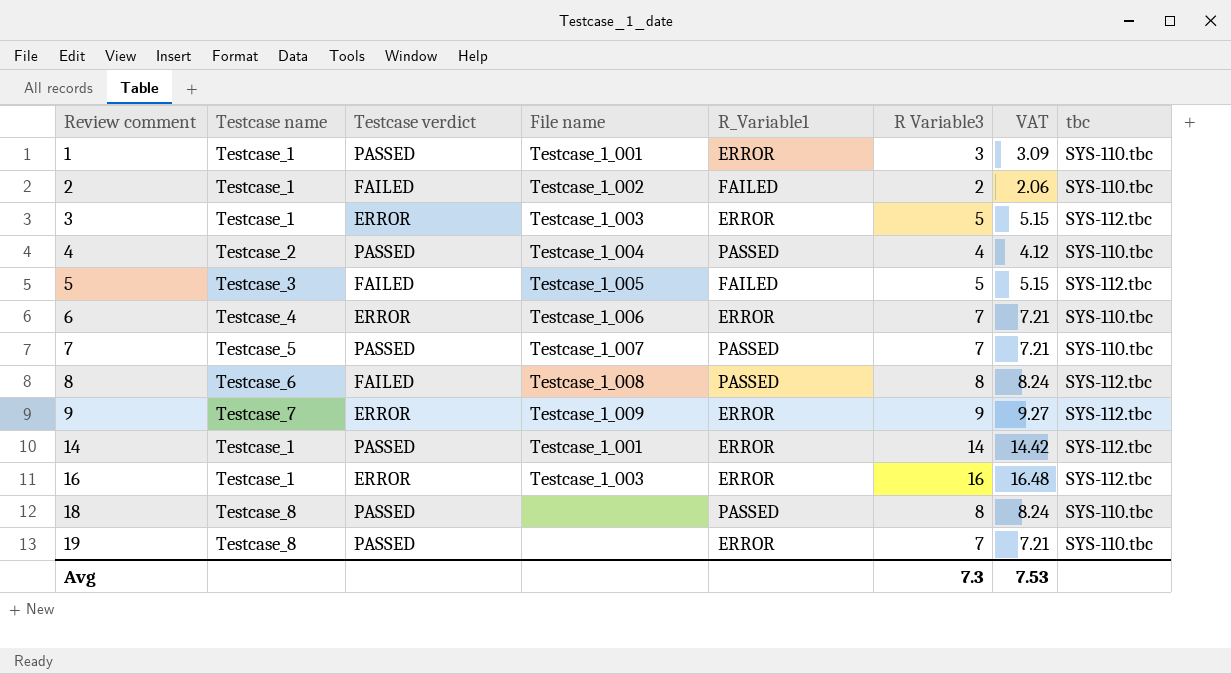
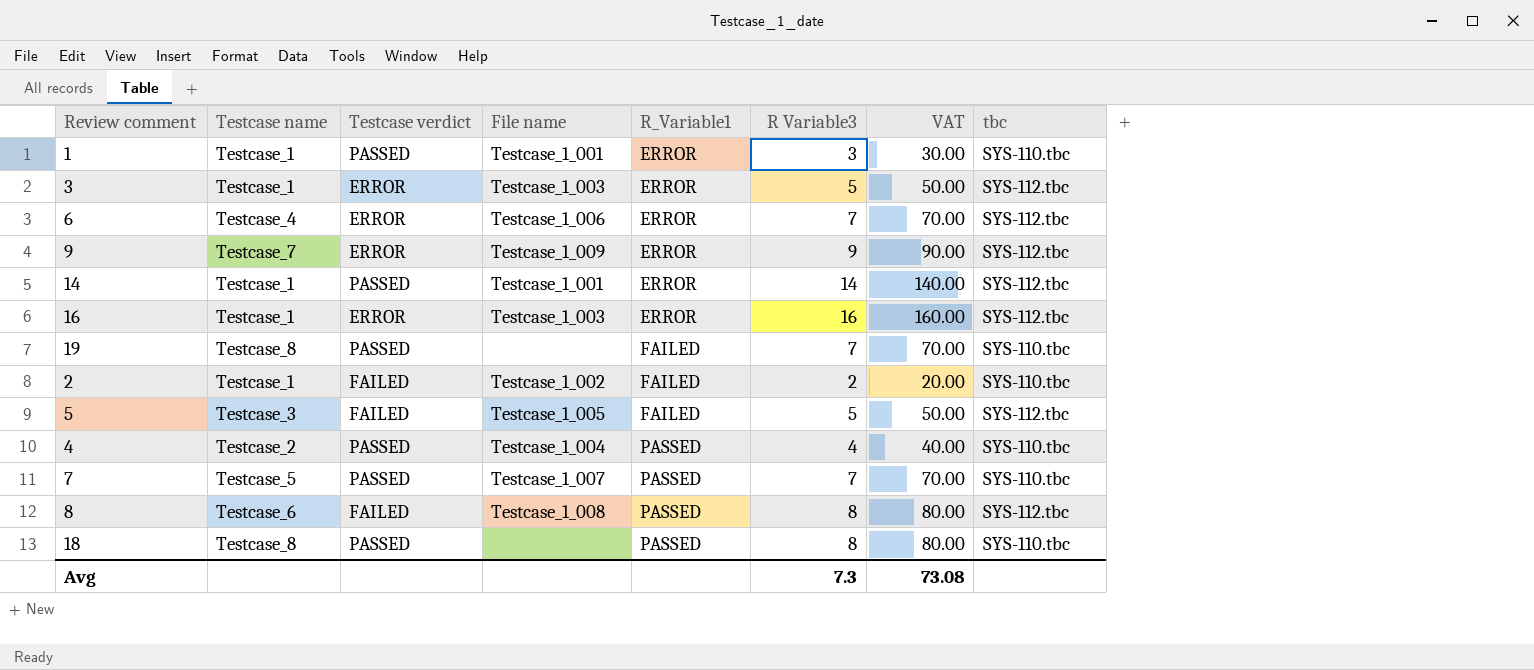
row order: Review comment ascending -> R_Variable1 ascending
column VAT | formula: [R Variable3] * 1.03 -> [R Variable3] * 10
6 | tbc: SYS-110.tbc -> SYS-112.tbc
19 | R_Variable1: ERROR -> FAILED
Avg | VAT: 7.53 -> 73.08

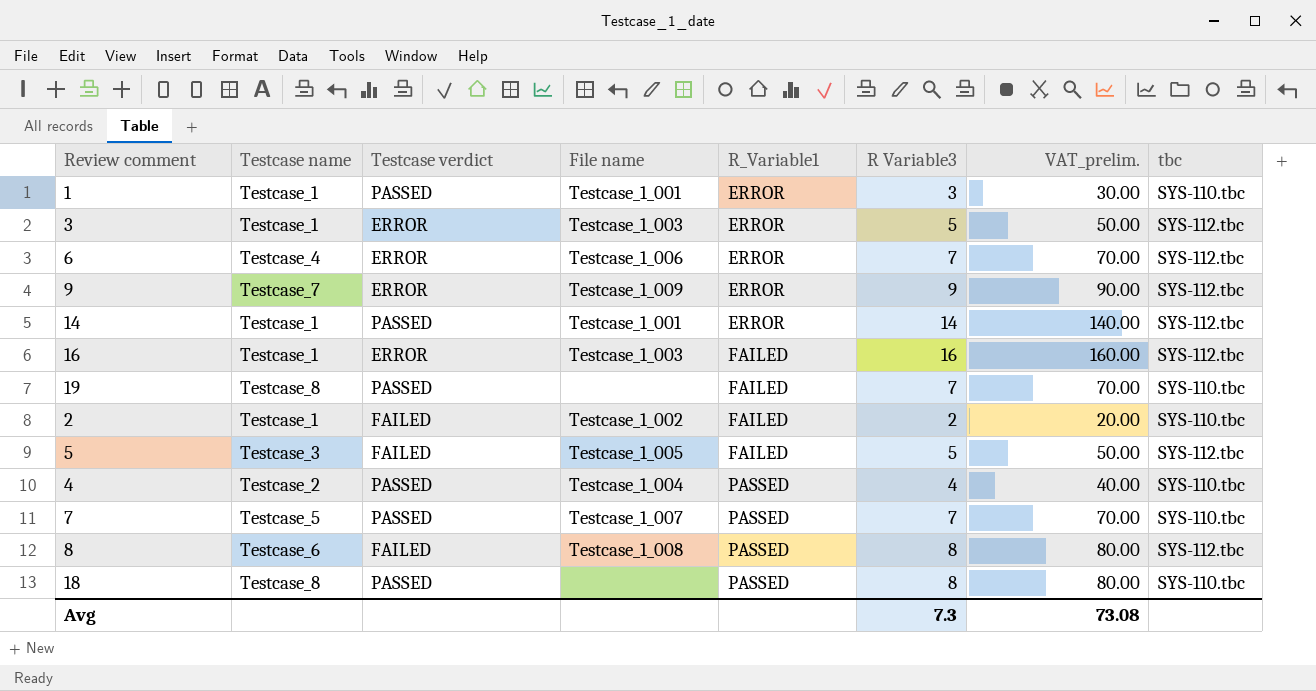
column name: VAT -> VAT_prelim.
16 | R_Variable1: ERROR -> FAILED

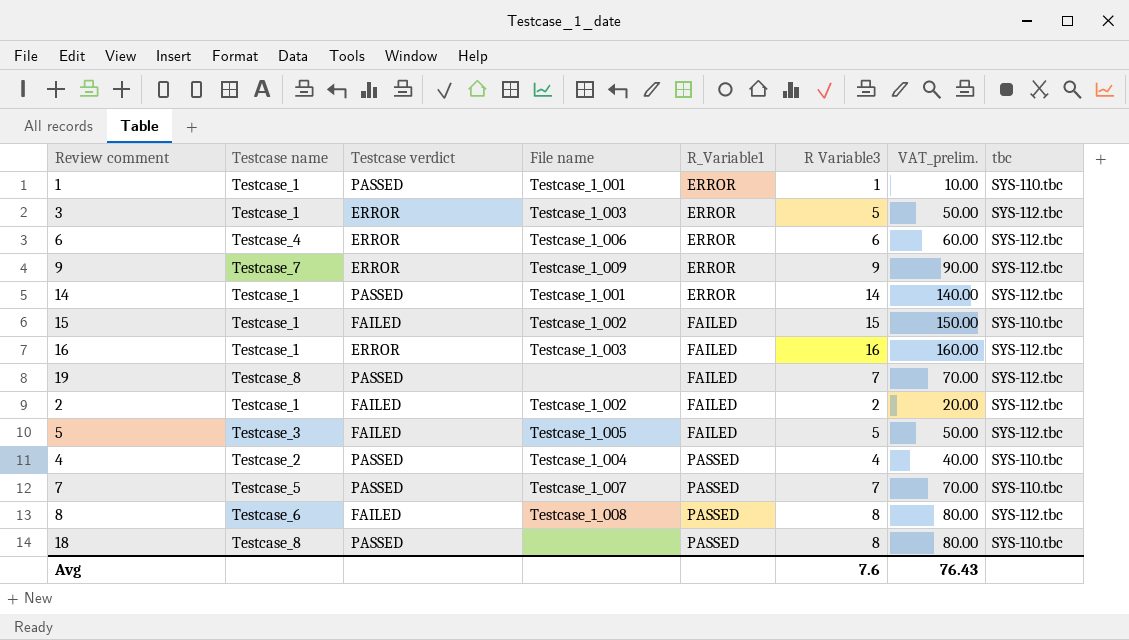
1 | R Variable3: 3 -> 1
1 | VAT_prelim.: 30.00 -> 10.00
6 | R Variable3: 7 -> 6
6 | VAT_prelim.: 70.00 -> 60.00
row 15: none -> Testcase_1 | FAILED | Testcase_1_002 | FAILED | 15 | 150.00 | SYS-110.tbc
19 | tbc: SYS-110.tbc -> SYS-112.tbc
2 | tbc: SYS-110.tbc -> SYS-112.tbc
Avg | R Variable3: 7.3 -> 7.6
Avg | VAT_prelim.: 73.08 -> 76.43

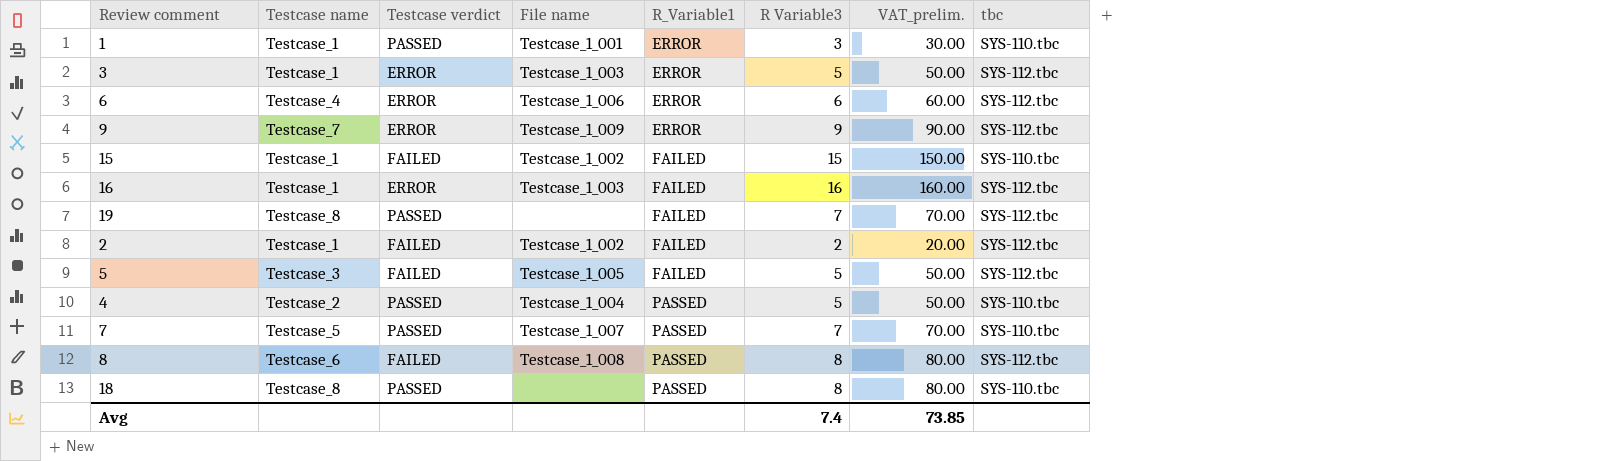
row 14: Testcase_1 | PASSED | Testcase_1_001 | ERROR | 14 | 140.00 | SYS-112.tbc -> none
1 | R Variable3: 1 -> 3
1 | VAT_prelim.: 10.00 -> 30.00
4 | R Variable3: 4 -> 5
4 | VAT_prelim.: 40.00 -> 50.00
Avg | R Variable3: 7.6 -> 7.4
Avg | VAT_prelim.: 76.43 -> 73.85

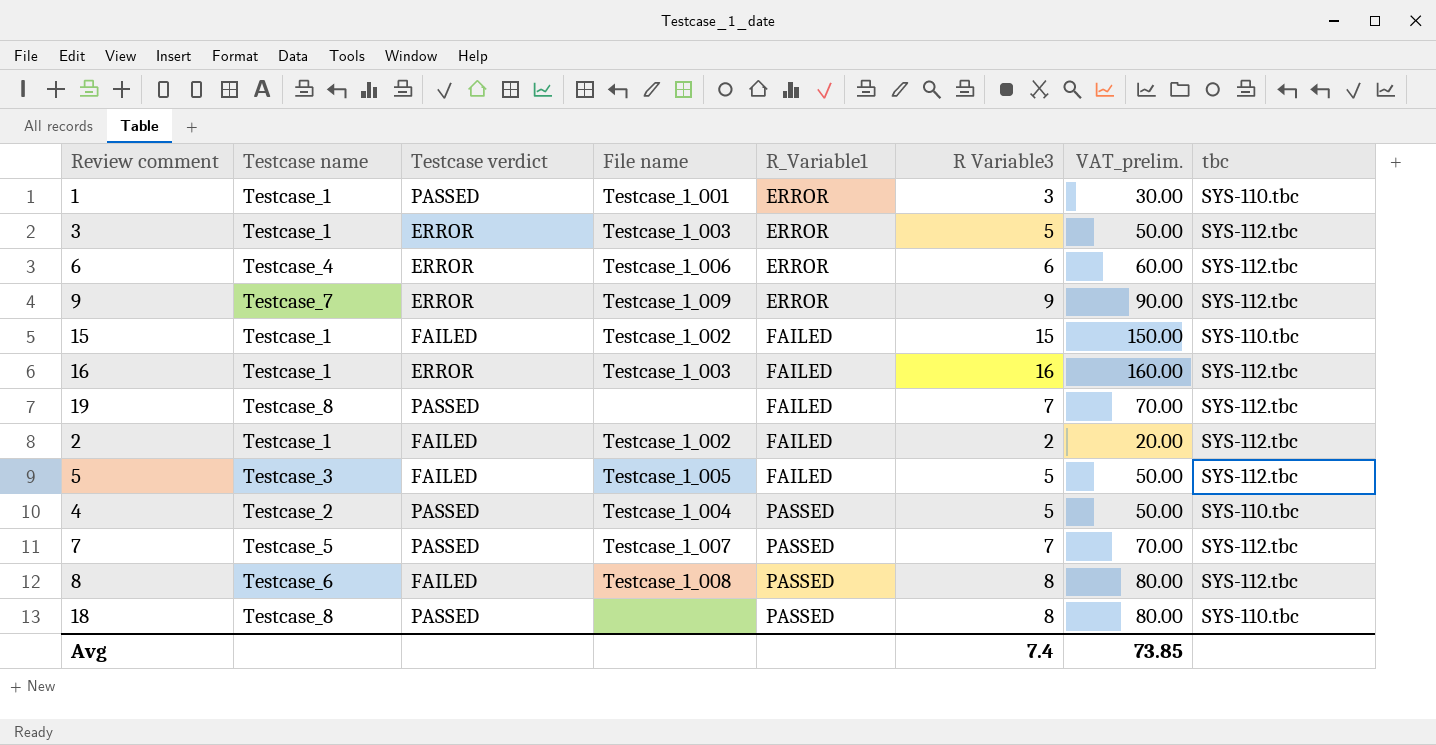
7 | tbc: SYS-110.tbc -> SYS-112.tbc

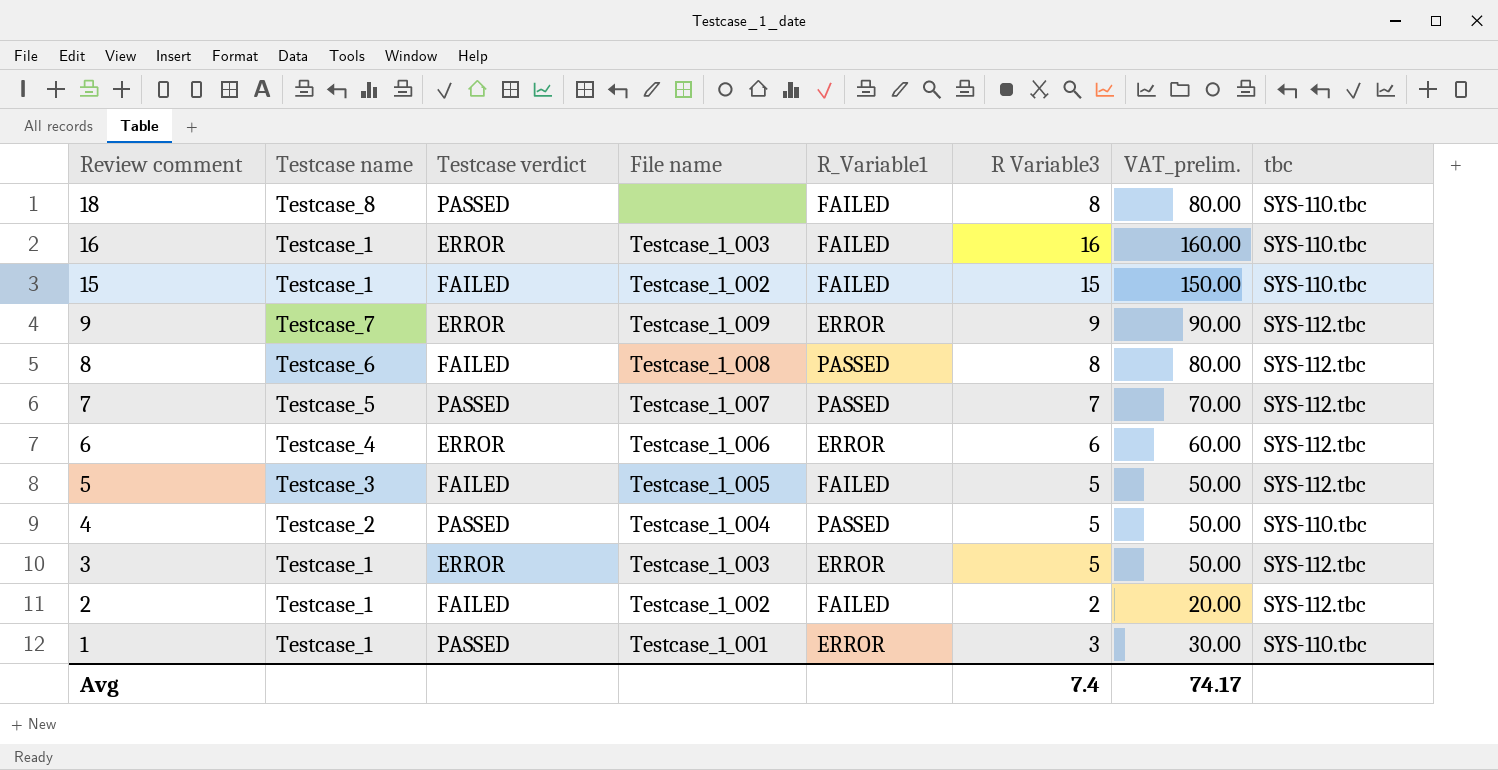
row order: R_Variable1 ascending -> Review comment descending
row 19: Testcase_8 | PASSED | none | FAILED | 7 | 70.00 | SYS-112.tbc -> none
18 | R_Variable1: PASSED -> FAILED
16 | tbc: SYS-112.tbc -> SYS-110.tbc
Avg | VAT_prelim.: 73.85 -> 74.17

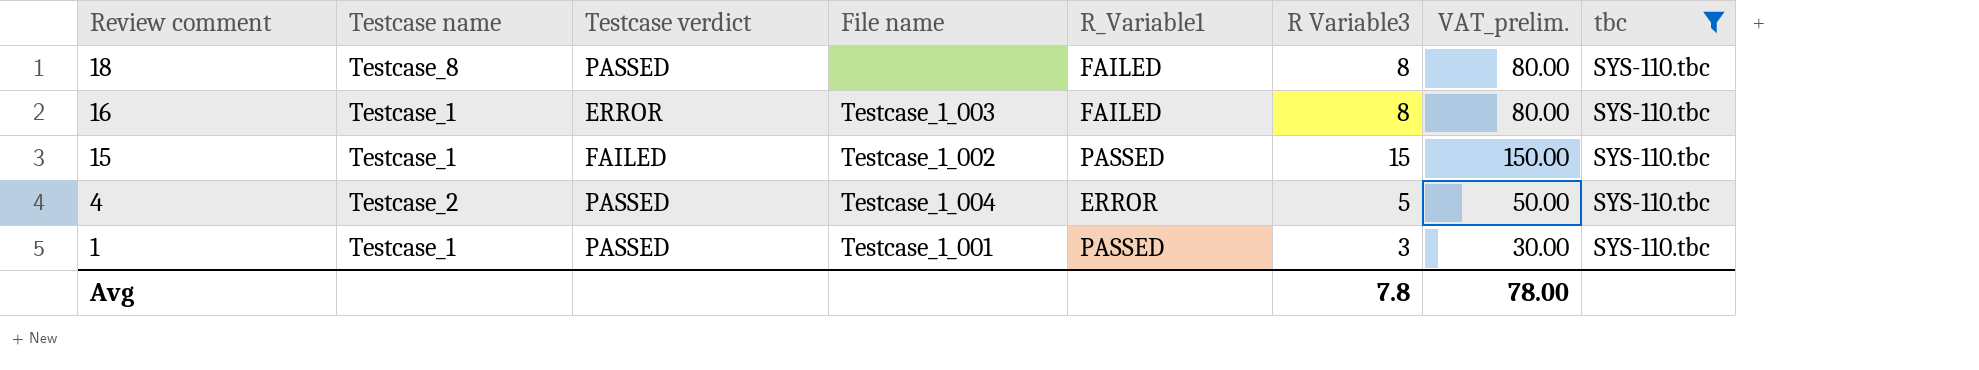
filter: none -> tbc = SYS-110.tbc
16 | R Variable3: 16 -> 8
16 | VAT_prelim.: 160.00 -> 80.00
15 | R_Variable1: FAILED -> PASSED
4 | R_Variable1: PASSED -> ERROR
1 | R_Variable1: ERROR -> PASSED
Avg | R Variable3: 7.4 -> 7.8
Avg | VAT_prelim.: 74.17 -> 78.00

